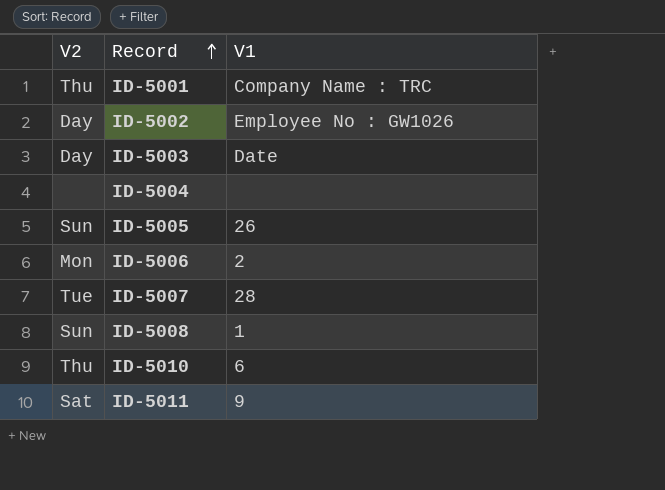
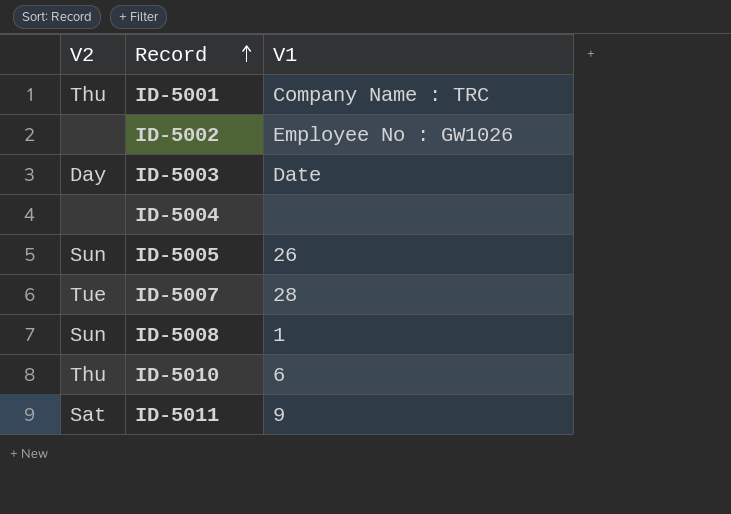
row ID-5006: Mon | 2 -> none
ID-5002 | V2: Day -> none

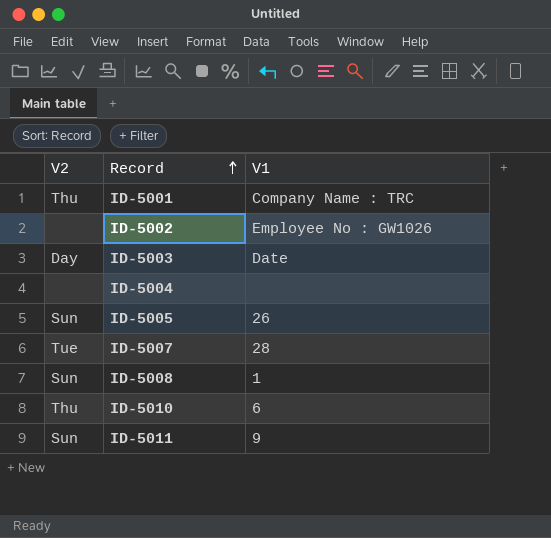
ID-5011 | V2: Sat -> Sun

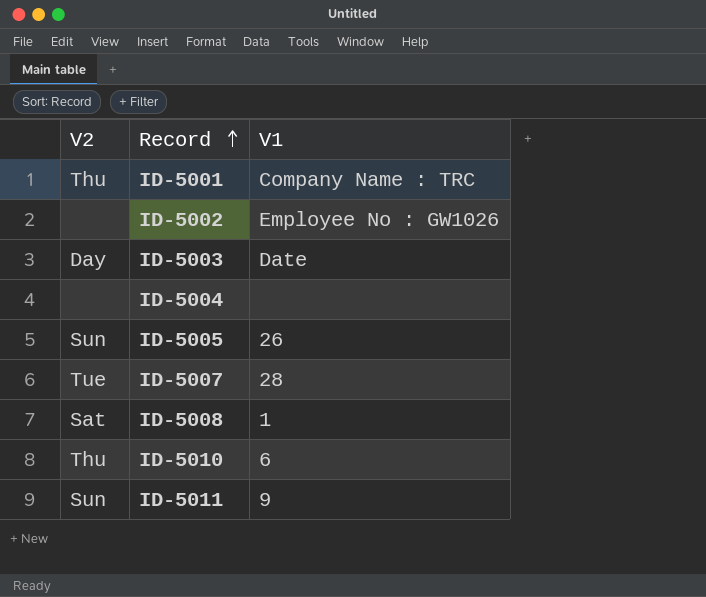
ID-5008 | V2: Sun -> Sat

